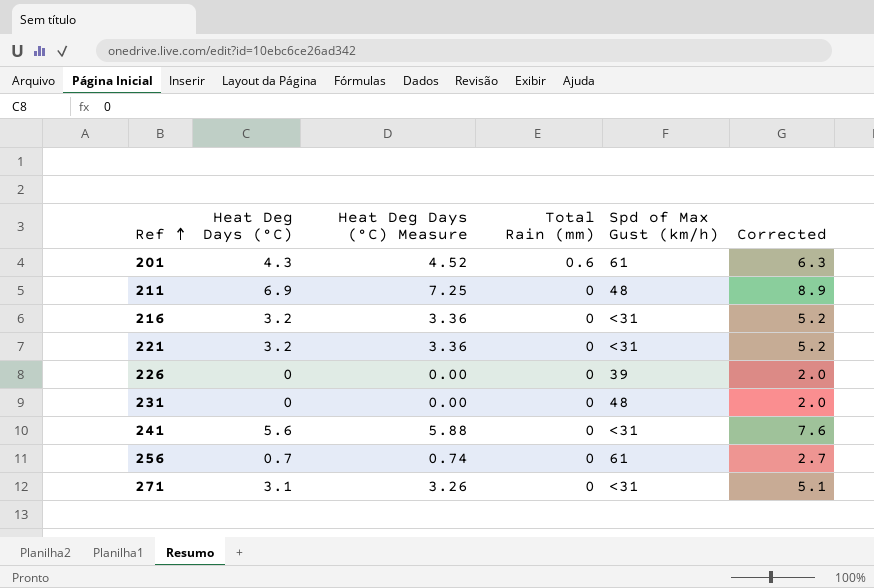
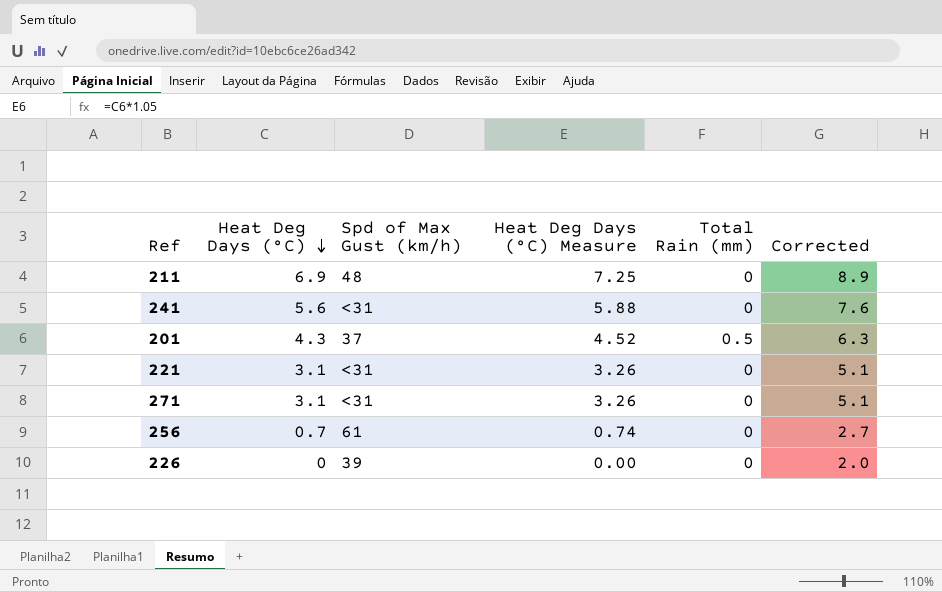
row order: Ref ascending -> Heat Deg Days (°C) descending
column Spd of Max Gust (km/h) | position: 5 -> 3
row 216: 3.2 | 3.36 | 0 | <31 | 5.2 -> none
row 231: 0 | 0.00 | 0 | 48 | 2.0 -> none
201 | Spd of Max Gust (km/h): 61 -> 37
201 | Total Rain (mm): 0.6 -> 0.5
221 | Heat Deg Days (°C): 3.2 -> 3.1
221 | Heat Deg Days (°C) Measure: 3.36 -> 3.26
221 | Corrected: 5.2 -> 5.1

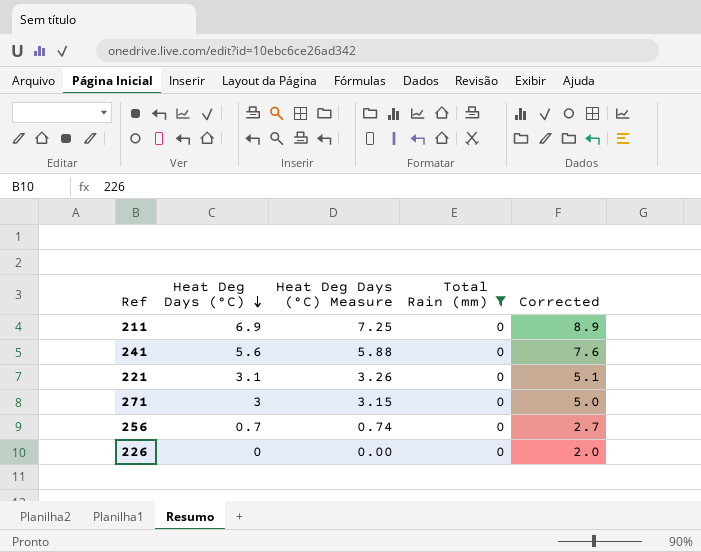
filter: none -> Total Rain (mm) = 0
column Spd of Max Gust (km/h) | position: 3 -> none
271 | Heat Deg Days (°C): 3.1 -> 3
271 | Heat Deg Days (°C) Measure: 3.26 -> 3.15
271 | Corrected: 5.1 -> 5.0

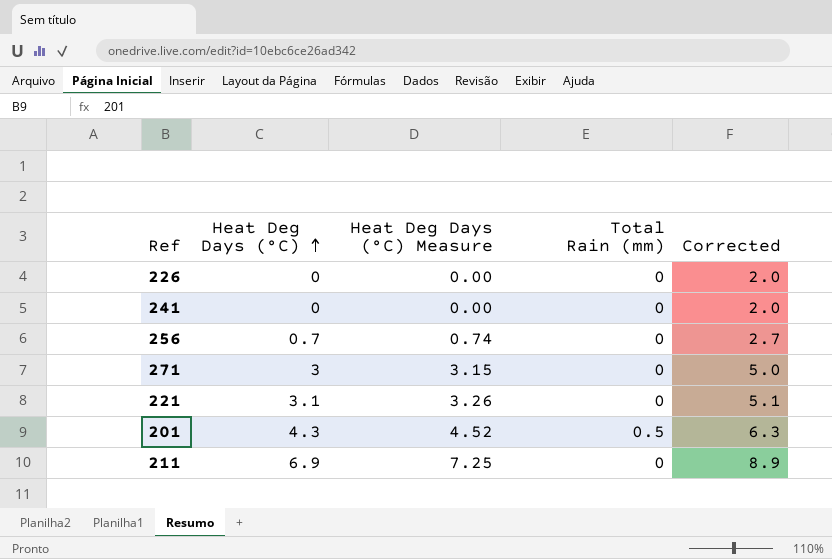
filter: Total Rain (mm) = 0 -> none
row order: Heat Deg Days (°C) descending -> Heat Deg Days (°C) ascending
241 | Heat Deg Days (°C): 5.6 -> 0
241 | Heat Deg Days (°C) Measure: 5.88 -> 0.00
241 | Corrected: 7.6 -> 2.0

